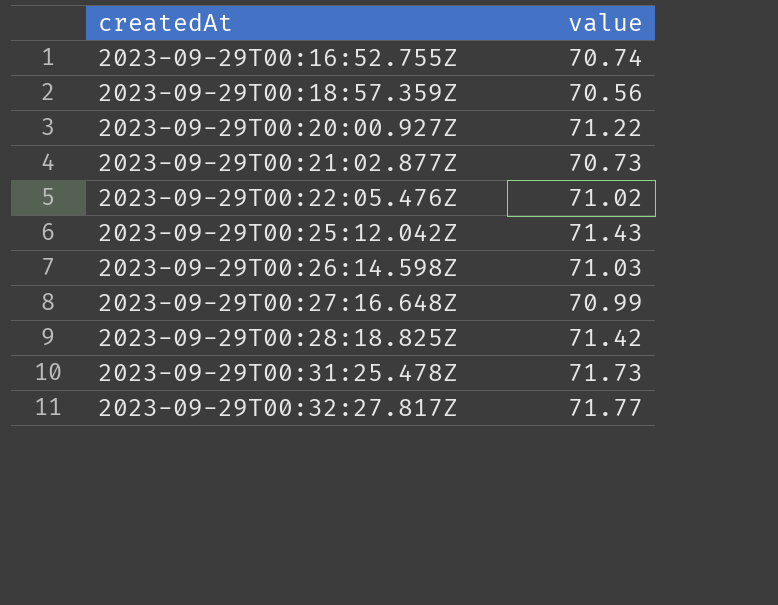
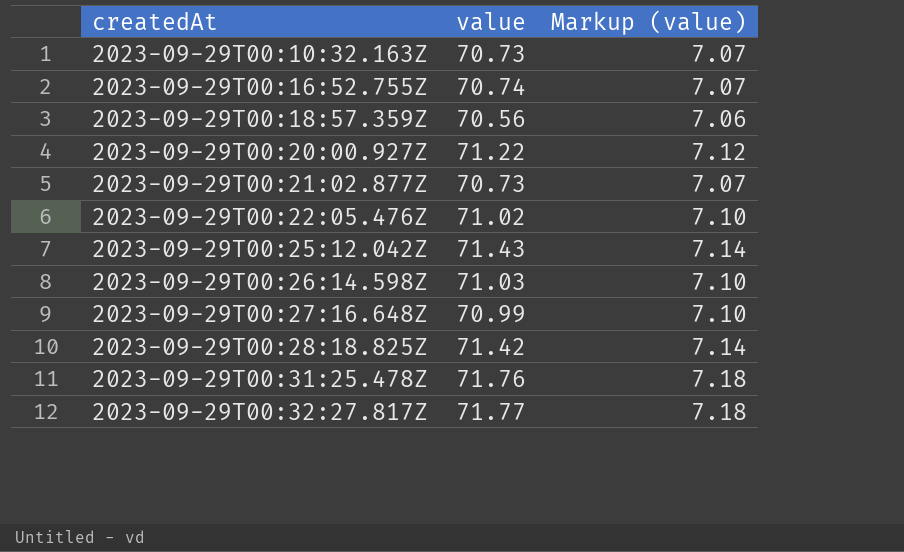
column Markup (value) | formula: none -> [value] * 0.1
row 2023-09-29T00:10:32.163Z: none -> 70.73 | 7.07
2023-09-29T00:31:25.478Z | value: 71.73 -> 71.76

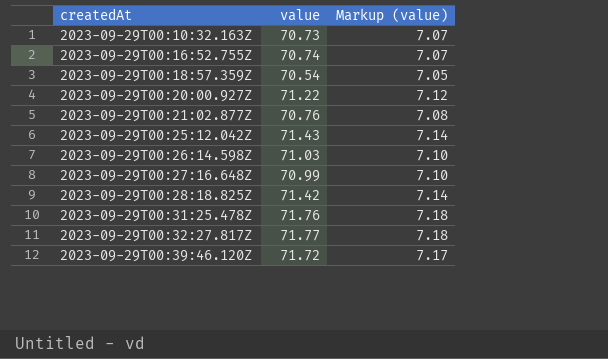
row 2023-09-29T00:22:05.476Z: 71.02 | 7.10 -> none
2023-09-29T00:18:57.359Z | value: 70.56 -> 70.54
2023-09-29T00:18:57.359Z | Markup (value): 7.06 -> 7.05
2023-09-29T00:21:02.877Z | value: 70.73 -> 70.76
2023-09-29T00:21:02.877Z | Markup (value): 7.07 -> 7.08
row 2023-09-29T00:39:46.120Z: none -> 71.72 | 7.17

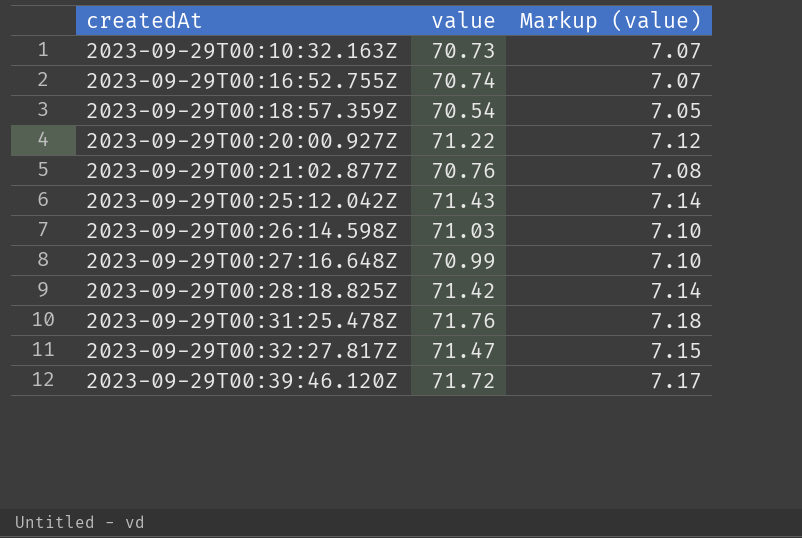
2023-09-29T00:32:27.817Z | value: 71.77 -> 71.47
2023-09-29T00:32:27.817Z | Markup (value): 7.18 -> 7.15

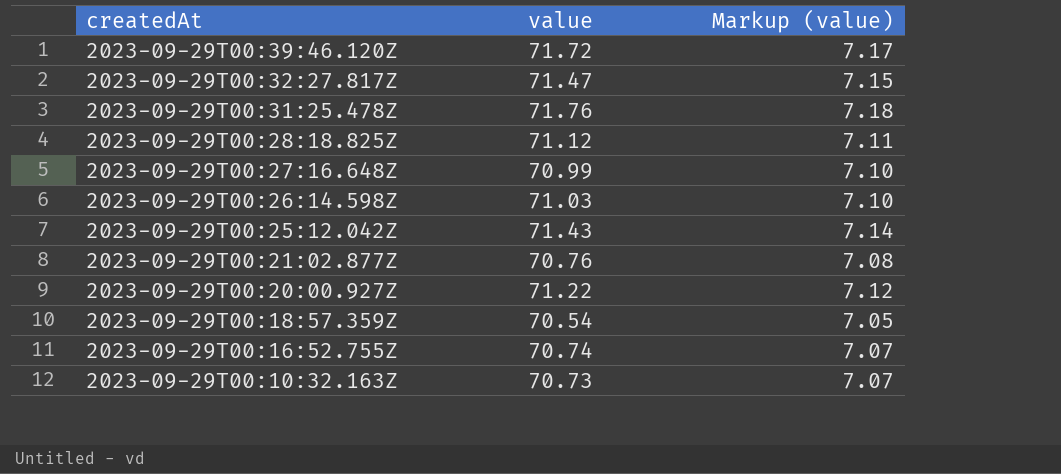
row order: createdAt ascending -> createdAt descending
2023-09-29T00:28:18.825Z | value: 71.42 -> 71.12
2023-09-29T00:28:18.825Z | Markup (value): 7.14 -> 7.11

